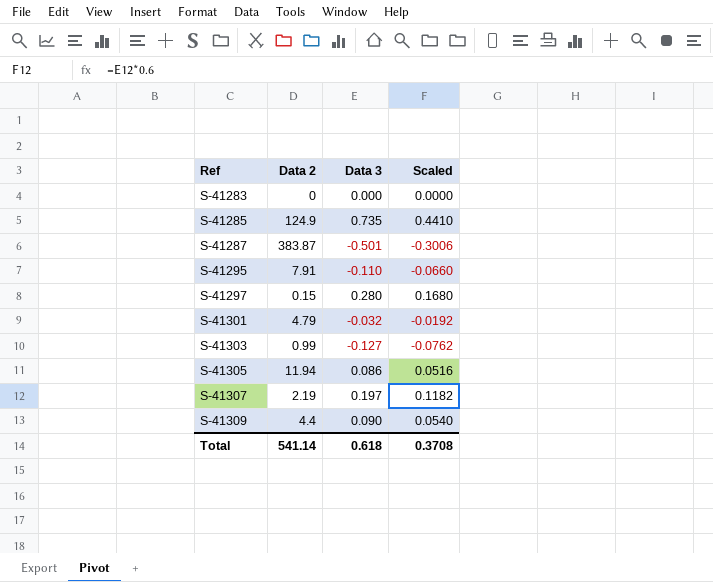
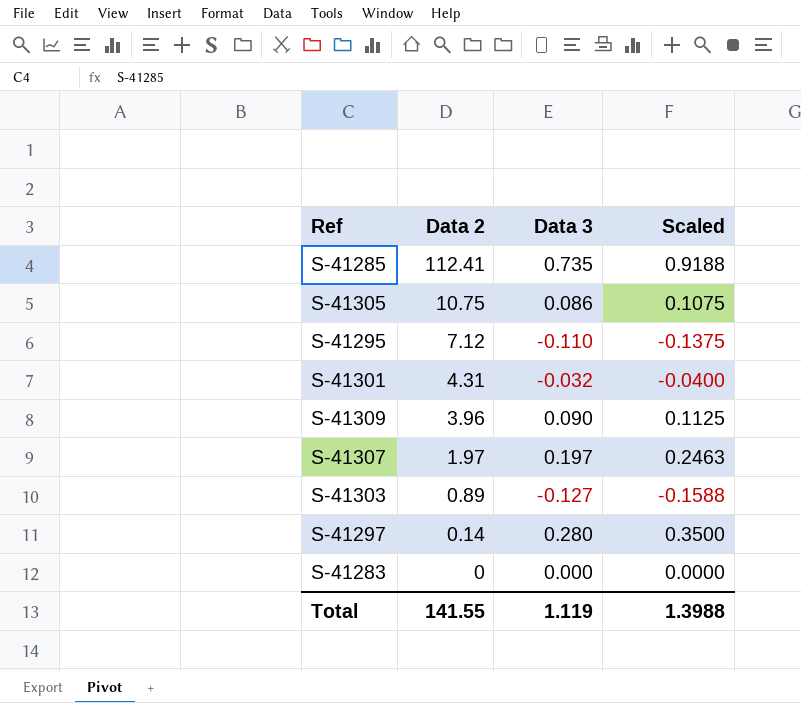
row order: Ref ascending -> Data 2 descending
column Scaled | formula: [Data 3] * 0.6 -> [Data 3] * 1.25
row S-41287: 383.87 | -0.501 | -0.3006 -> none
S-41285 | Data 2: 124.9 -> 112.41
S-41305 | Data 2: 11.94 -> 10.75
S-41295 | Data 2: 7.91 -> 7.12
S-41301 | Data 2: 4.79 -> 4.31
S-41309 | Data 2: 4.4 -> 3.96
S-41307 | Data 2: 2.19 -> 1.97
S-41303 | Data 2: 0.99 -> 0.89
S-41297 | Data 2: 0.15 -> 0.14
Total | Data 2: 541.14 -> 141.55
Total | Data 3: 0.618 -> 1.119
Total | Scaled: 0.3708 -> 1.3988

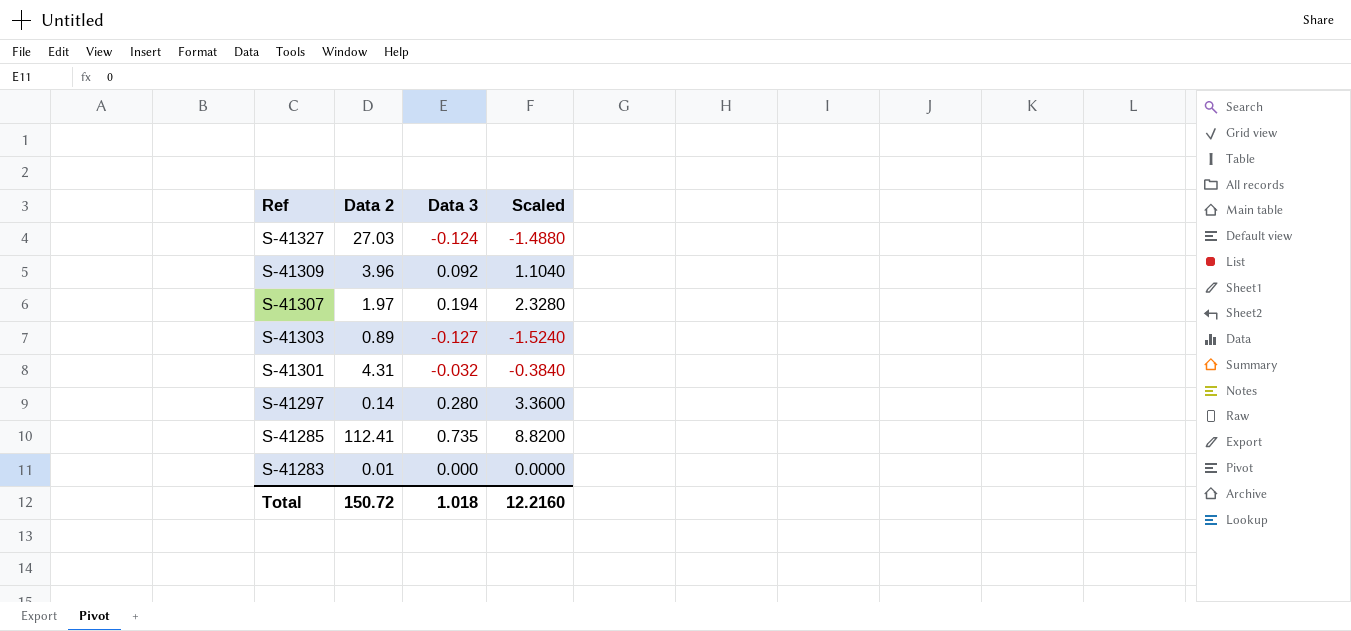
row order: Data 2 descending -> Ref descending
column Scaled | formula: [Data 3] * 1.25 -> [Data 3] * 12
row S-41305: 10.75 | 0.086 | 0.1075 -> none
row S-41295: 7.12 | -0.110 | -0.1375 -> none
row S-41327: none -> 27.03 | -0.124 | -1.4880
S-41309 | Data 3: 0.090 -> 0.092
S-41307 | Data 3: 0.197 -> 0.194
S-41283 | Data 2: 0 -> 0.01
Total | Data 2: 141.55 -> 150.72
Total | Data 3: 1.119 -> 1.018
Total | Scaled: 1.3988 -> 12.2160

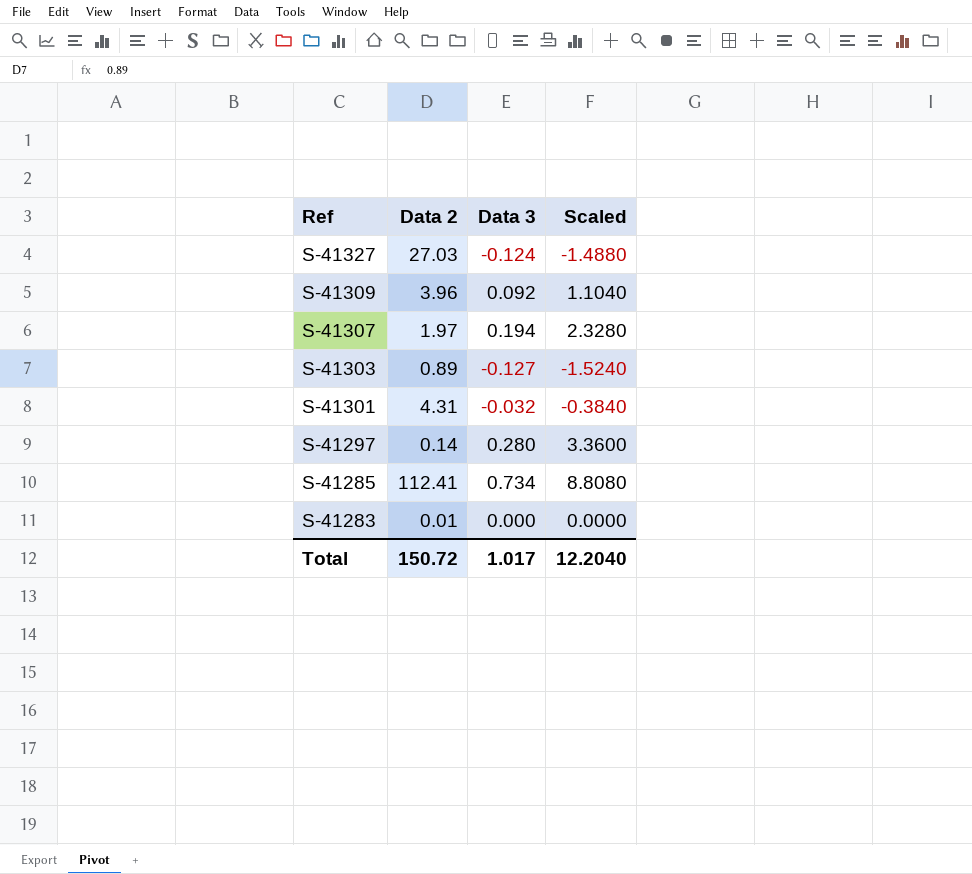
S-41285 | Data 3: 0.735 -> 0.734
S-41285 | Scaled: 8.8200 -> 8.8080
Total | Data 3: 1.018 -> 1.017
Total | Scaled: 12.2160 -> 12.2040

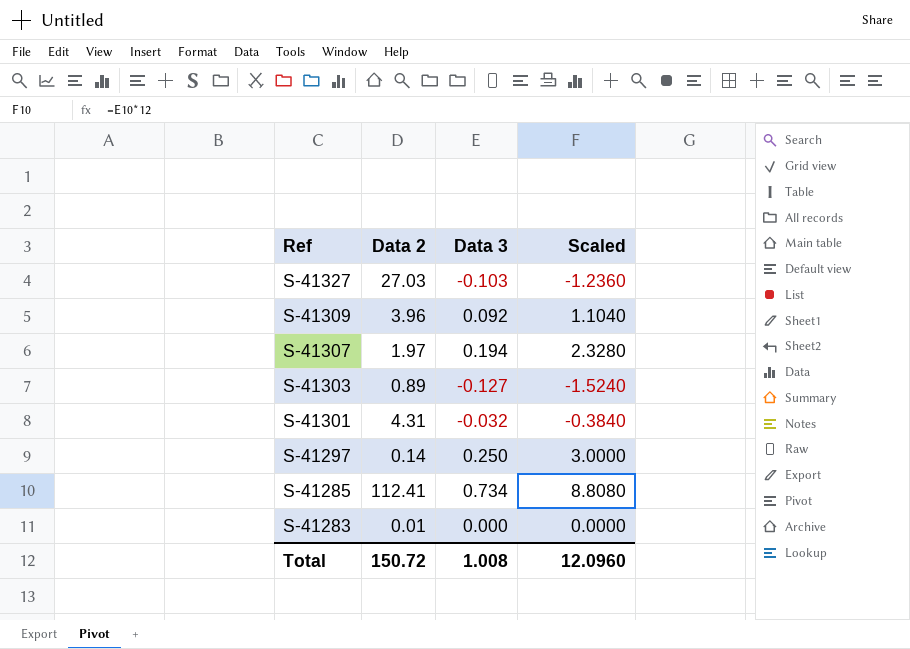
S-41327 | Data 3: -0.124 -> -0.103
S-41327 | Scaled: -1.4880 -> -1.2360
S-41297 | Data 3: 0.280 -> 0.250
S-41297 | Scaled: 3.3600 -> 3.0000
Total | Data 3: 1.017 -> 1.008
Total | Scaled: 12.2040 -> 12.0960

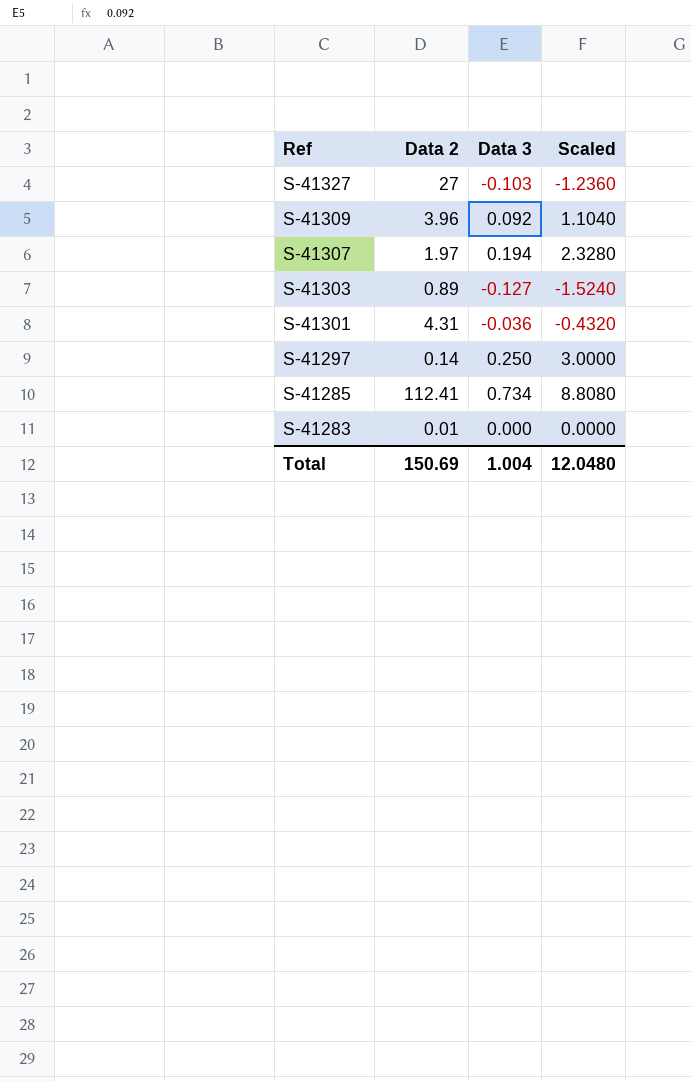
S-41327 | Data 2: 27.03 -> 27
S-41301 | Data 3: -0.032 -> -0.036
S-41301 | Scaled: -0.3840 -> -0.4320
Total | Data 2: 150.72 -> 150.69
Total | Data 3: 1.008 -> 1.004
Total | Scaled: 12.0960 -> 12.0480

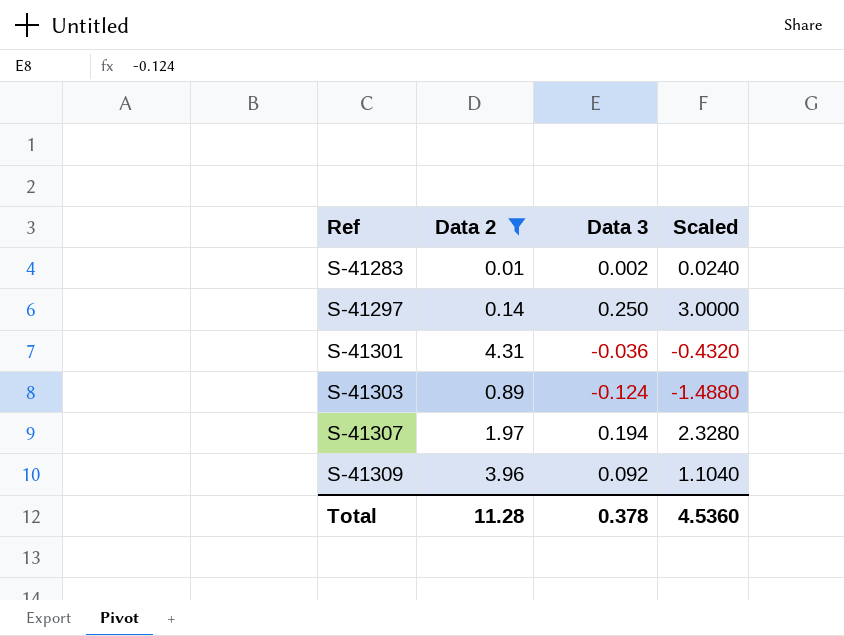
filter: none -> Data 2 <= 4.31
row order: Ref descending -> Ref ascending
S-41283 | Data 3: 0.000 -> 0.002
S-41283 | Scaled: 0.0000 -> 0.0240
S-41303 | Data 3: -0.127 -> -0.124
S-41303 | Scaled: -1.5240 -> -1.4880
Total | Data 2: 150.69 -> 11.28
Total | Data 3: 1.004 -> 0.378
Total | Scaled: 12.0480 -> 4.5360

